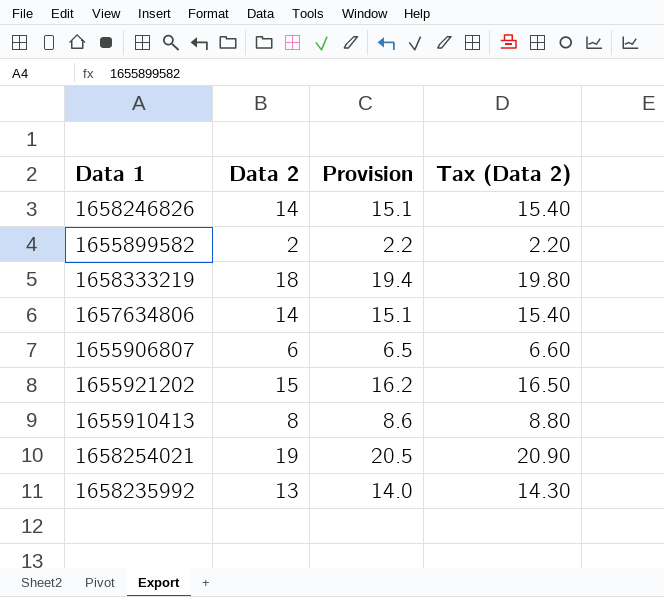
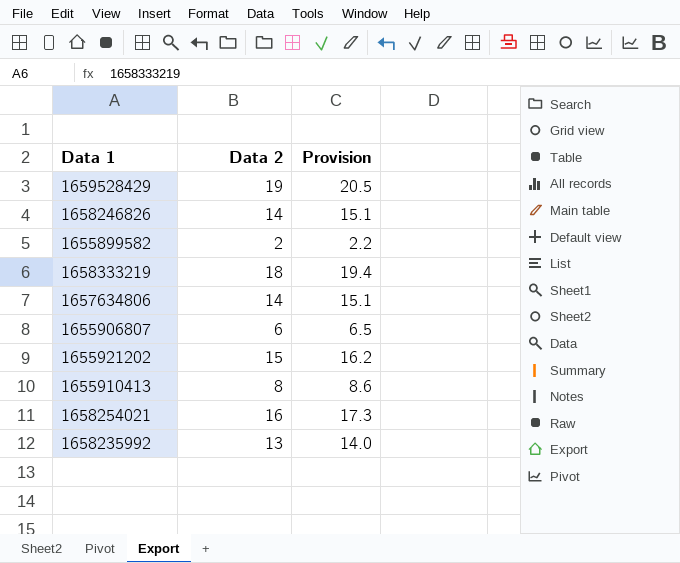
column Tax (Data 2) | formula: [Data 2] * 1.1 -> none
row 1659528429: none -> 19 | 20.5
1658254021 | Data 2: 19 -> 16
1658254021 | Provision: 20.5 -> 17.3

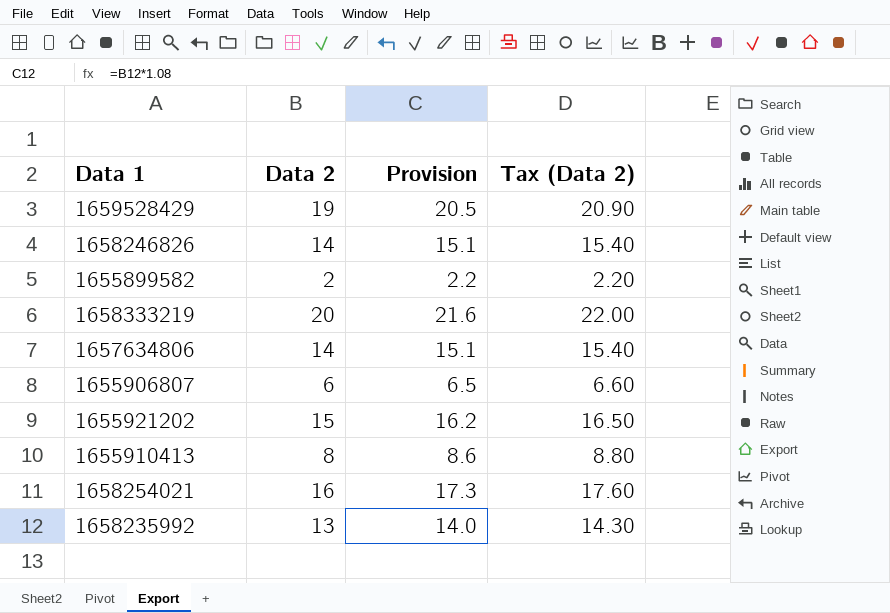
column Tax (Data 2) | formula: none -> [Data 2] * 1.1
1658333219 | Data 2: 18 -> 20
1658333219 | Provision: 19.4 -> 21.6

